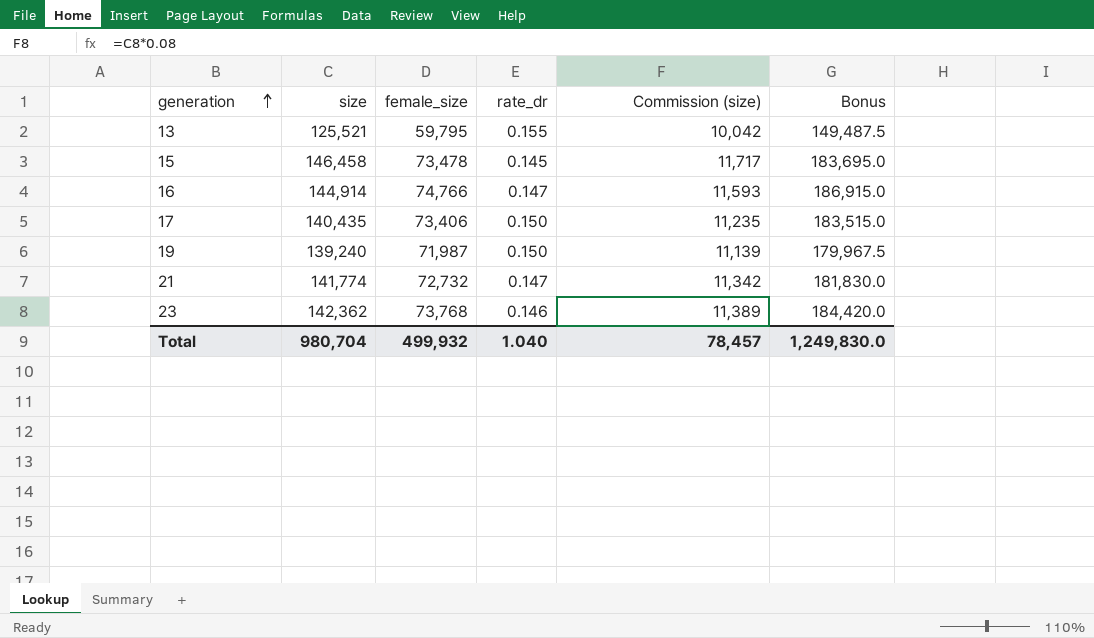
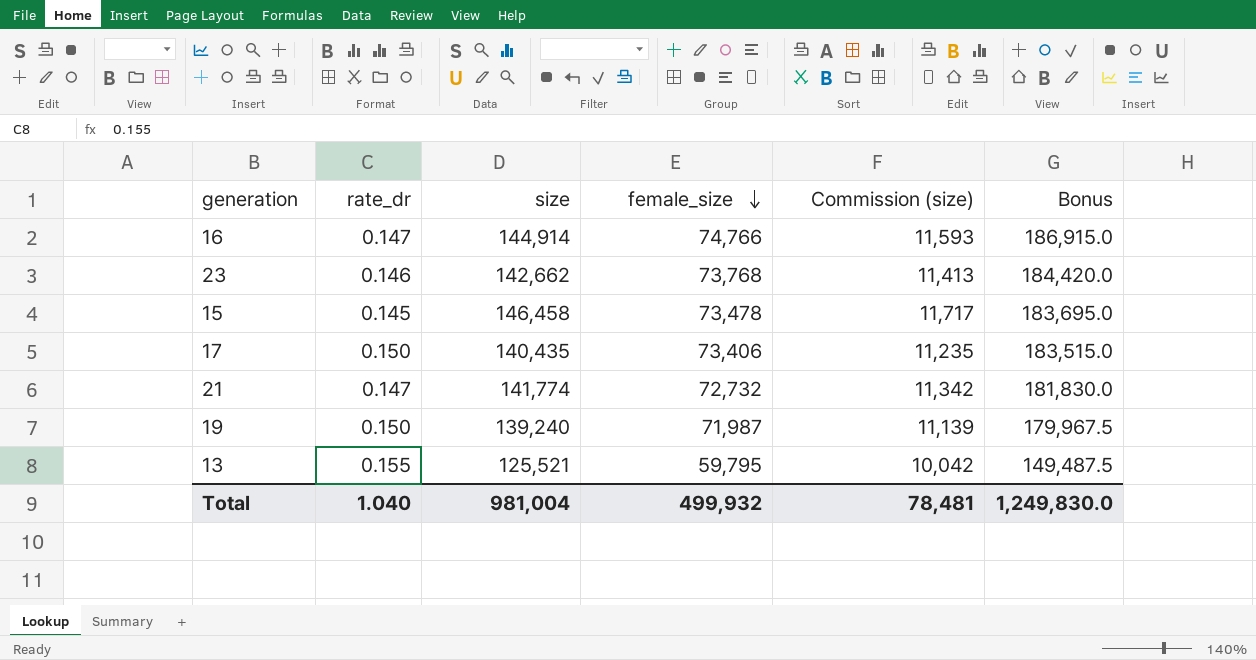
row order: generation ascending -> female_size descending
column rate_dr | position: 4 -> 2
23 | size: 142,362 -> 142,662
23 | Commission (size): 11,389 -> 11,413
Total | size: 980,704 -> 981,004
Total | Commission (size): 78,457 -> 78,481

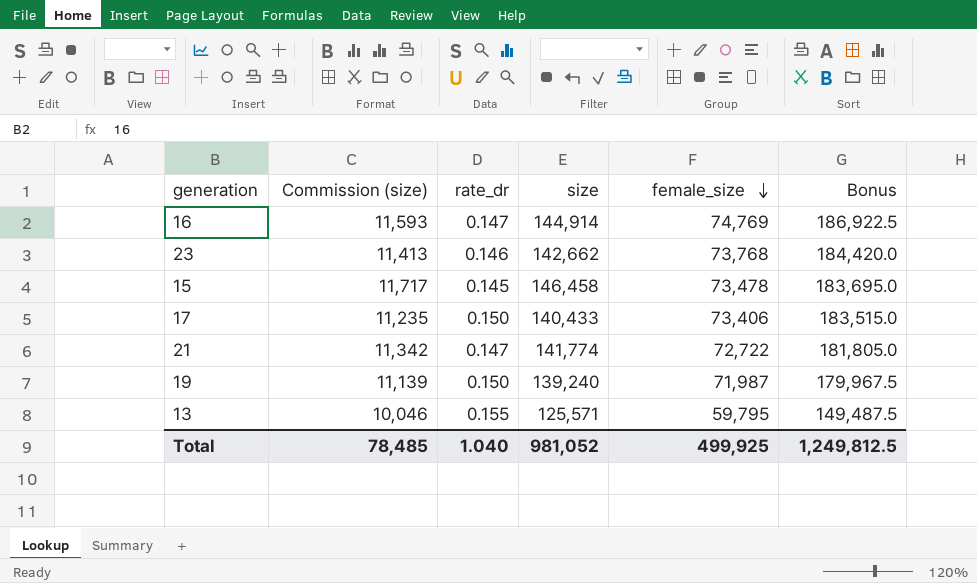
column Commission (size) | position: 5 -> 2
16 | female_size: 74,766 -> 74,769
16 | Bonus: 186,915.0 -> 186,922.5
17 | size: 140,435 -> 140,433
21 | female_size: 72,732 -> 72,722
21 | Bonus: 181,830.0 -> 181,805.0
13 | Commission (size): 10,042 -> 10,046
13 | size: 125,521 -> 125,571
Total | Commission (size): 78,481 -> 78,485
Total | size: 981,004 -> 981,052
Total | female_size: 499,932 -> 499,925
Total | Bonus: 1,249,830.0 -> 1,249,812.5

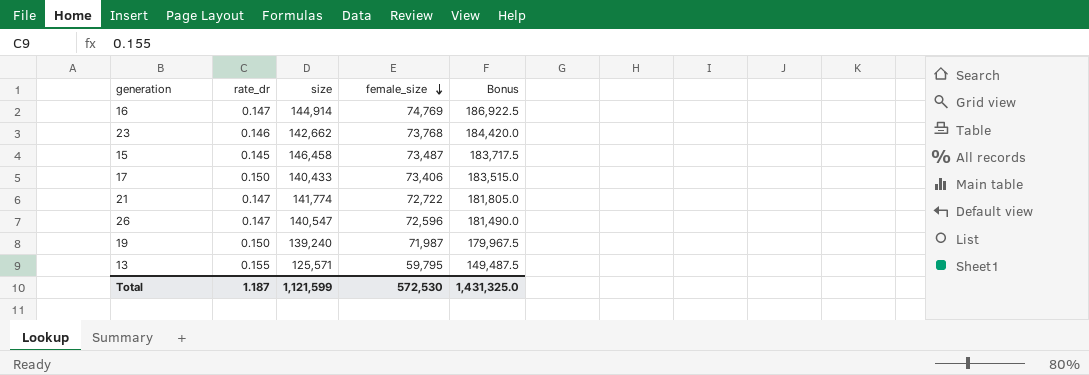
column Commission (size) | formula: [size] * 0.08 -> none
15 | female_size: 73,478 -> 73,487
15 | Bonus: 183,695.0 -> 183,717.5
row 26: none -> 0.147 | 140,547 | 72,596 | 181,490.0
Total | rate_dr: 1.040 -> 1.187
Total | size: 981,052 -> 1,121,599
Total | female_size: 499,925 -> 572,530
Total | Bonus: 1,249,812.5 -> 1,431,325.0

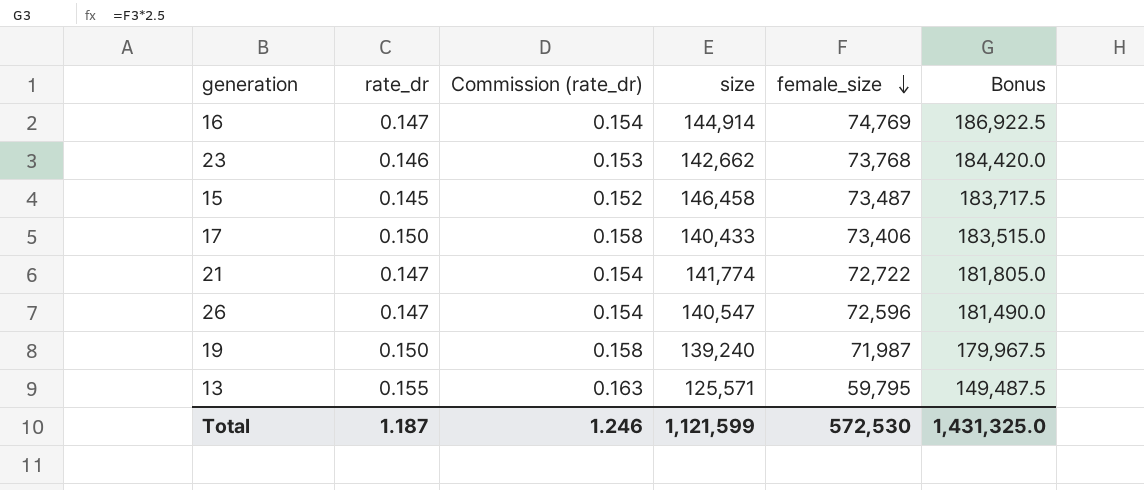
column Commission (rate_dr) | formula: none -> [rate_dr] * 1.05

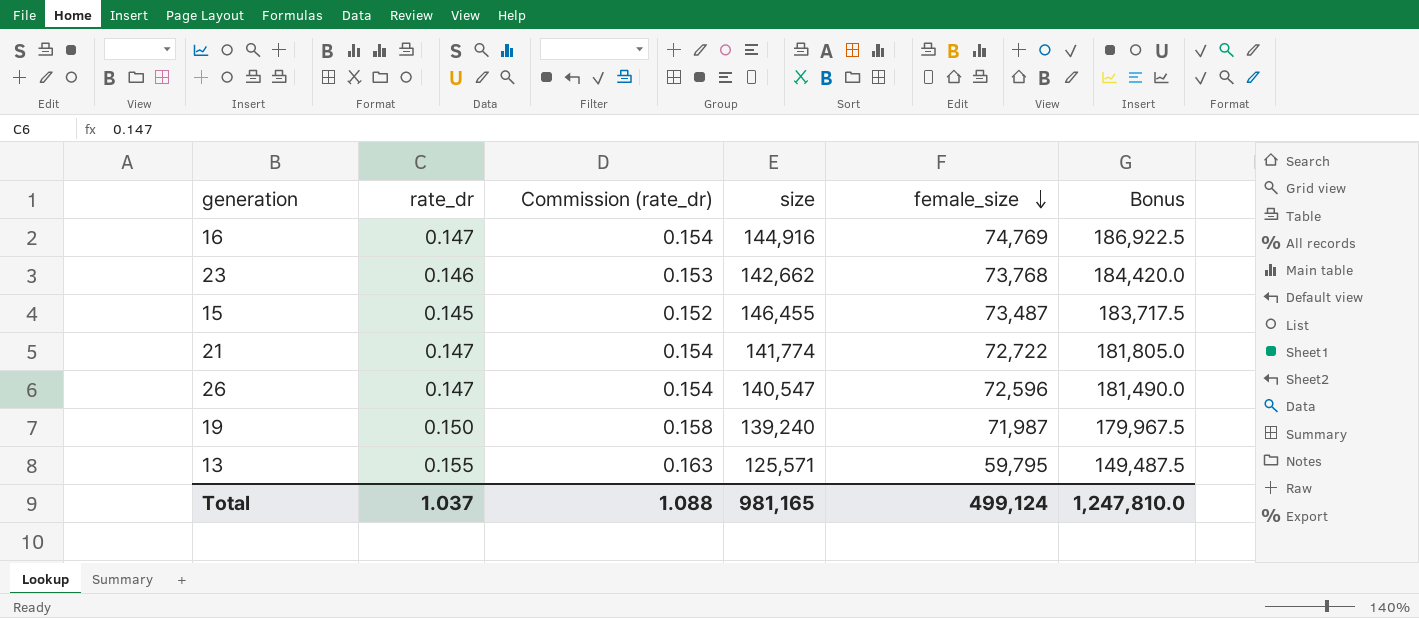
row 17: 0.150 | 0.158 | 140,433 | 73,406 | 183,515.0 -> none
16 | size: 144,914 -> 144,916
15 | size: 146,458 -> 146,455
Total | rate_dr: 1.187 -> 1.037
Total | Commission (rate_dr): 1.246 -> 1.088
Total | size: 1,121,599 -> 981,165
Total | female_size: 572,530 -> 499,124
Total | Bonus: 1,431,325.0 -> 1,247,810.0

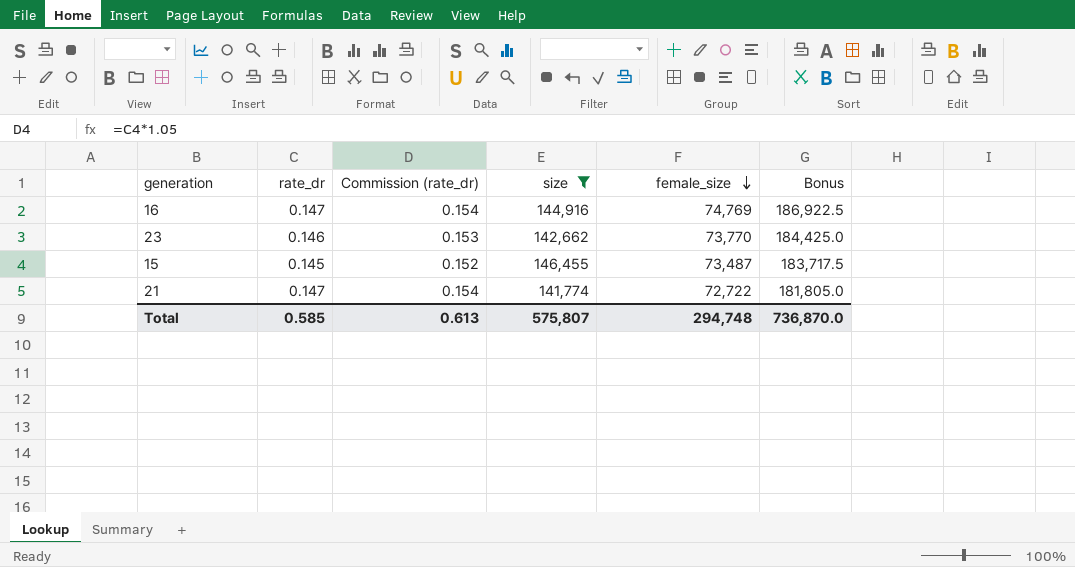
filter: none -> size >= 141,774
23 | female_size: 73,768 -> 73,770
23 | Bonus: 184,420.0 -> 184,425.0
Total | rate_dr: 1.037 -> 0.585
Total | Commission (rate_dr): 1.088 -> 0.613
Total | size: 981,165 -> 575,807
Total | female_size: 499,124 -> 294,748
Total | Bonus: 1,247,810.0 -> 736,870.0

